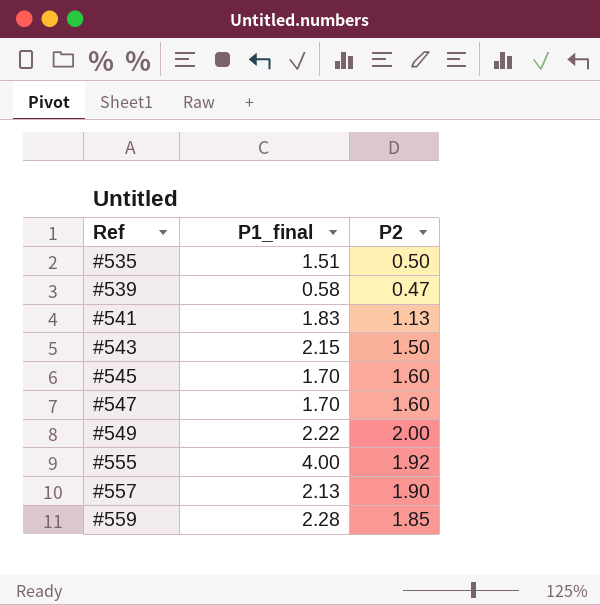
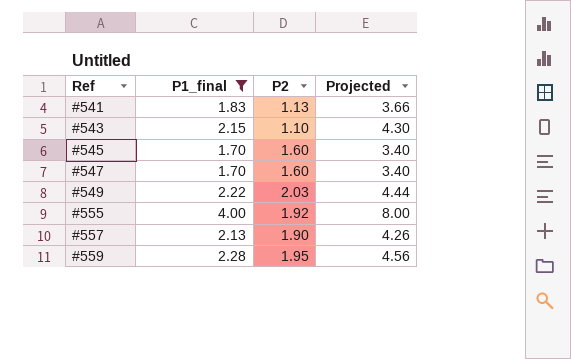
filter: none -> P1_final >= 1.70
column Projected | formula: none -> [P1_final] * 2
#543 | P2: 1.50 -> 1.10
#549 | P2: 2.00 -> 2.03
#559 | P2: 1.85 -> 1.95

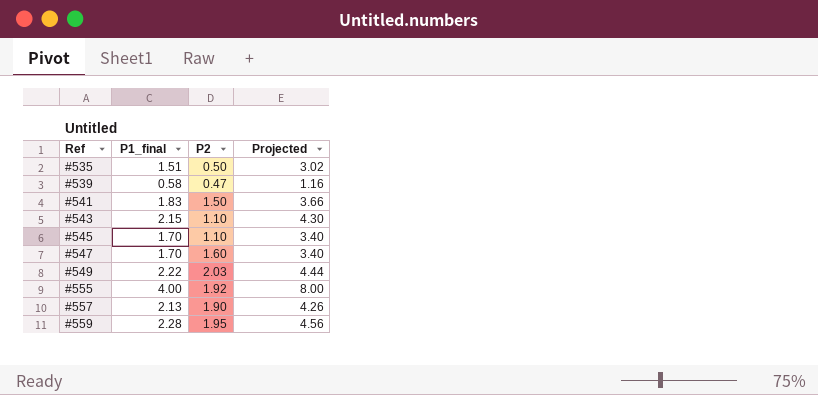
filter: P1_final >= 1.70 -> none
#541 | P2: 1.13 -> 1.50
#545 | P2: 1.60 -> 1.10

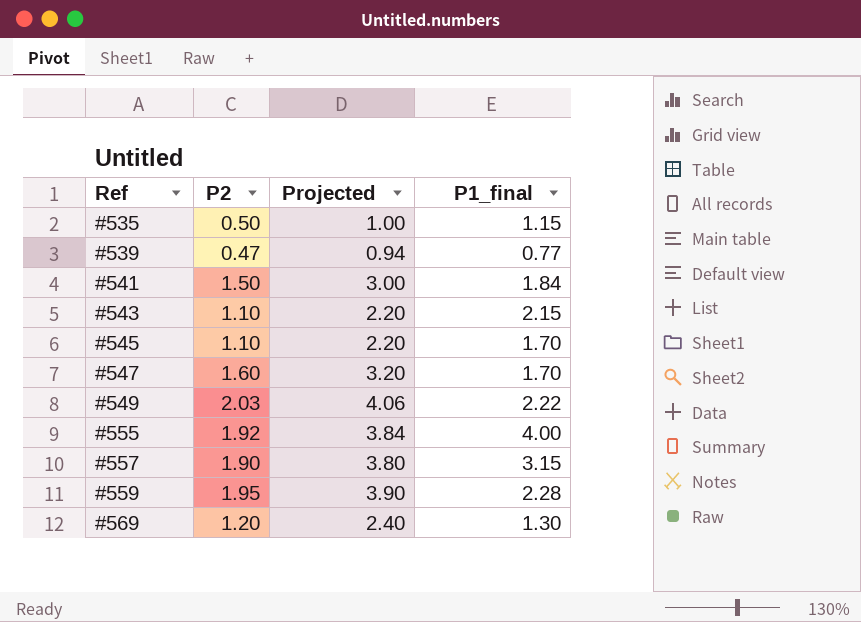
column Projected | formula: [P1_final] * 2 -> [P2] * 2
column P1_final | position: 2 -> 4
#535 | P1_final: 1.51 -> 1.15
#539 | P1_final: 0.58 -> 0.77
#541 | P1_final: 1.83 -> 1.84
#557 | P1_final: 2.13 -> 3.15
row #569: none -> 1.20 | 2.40 | 1.30

